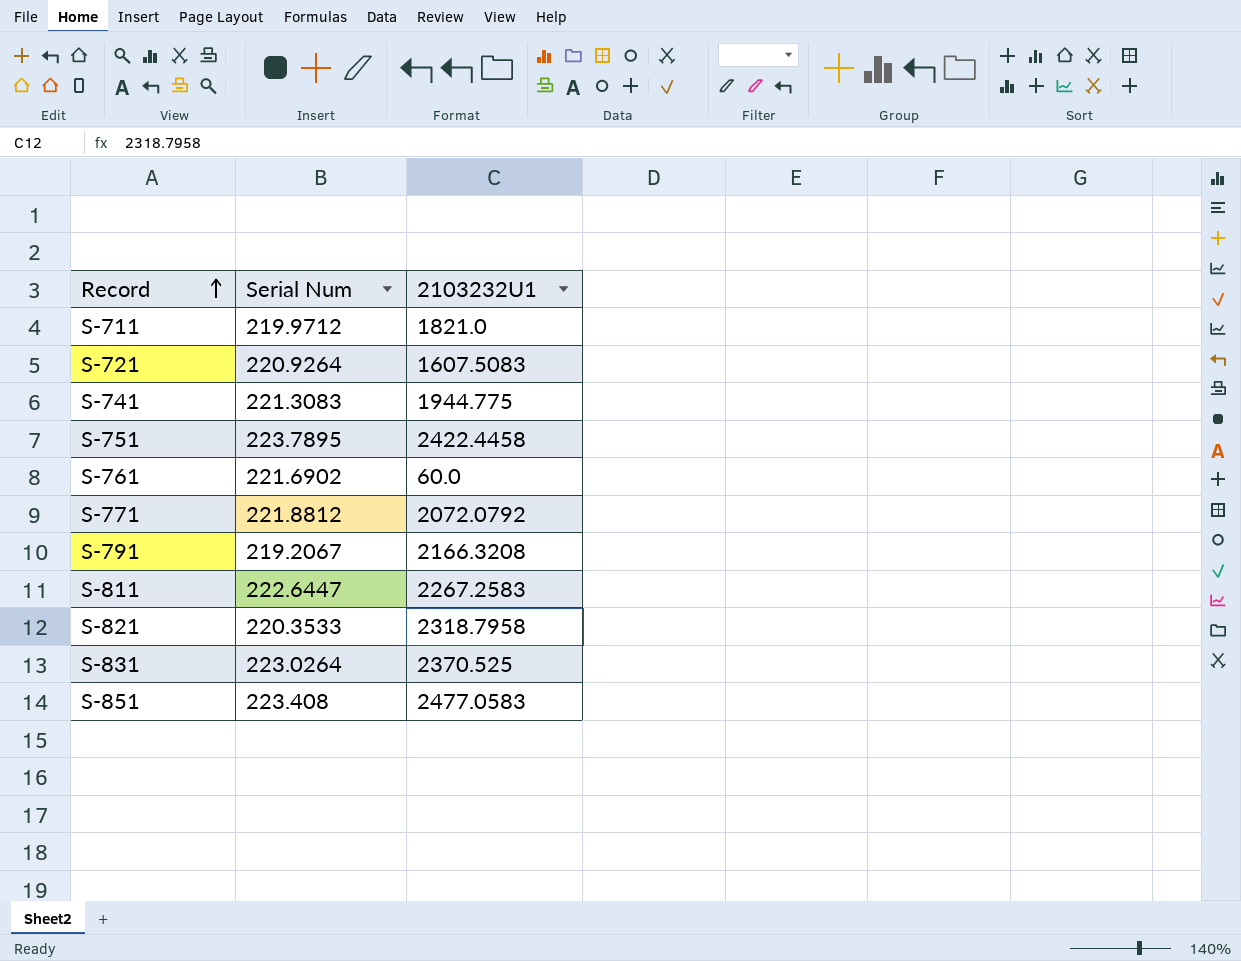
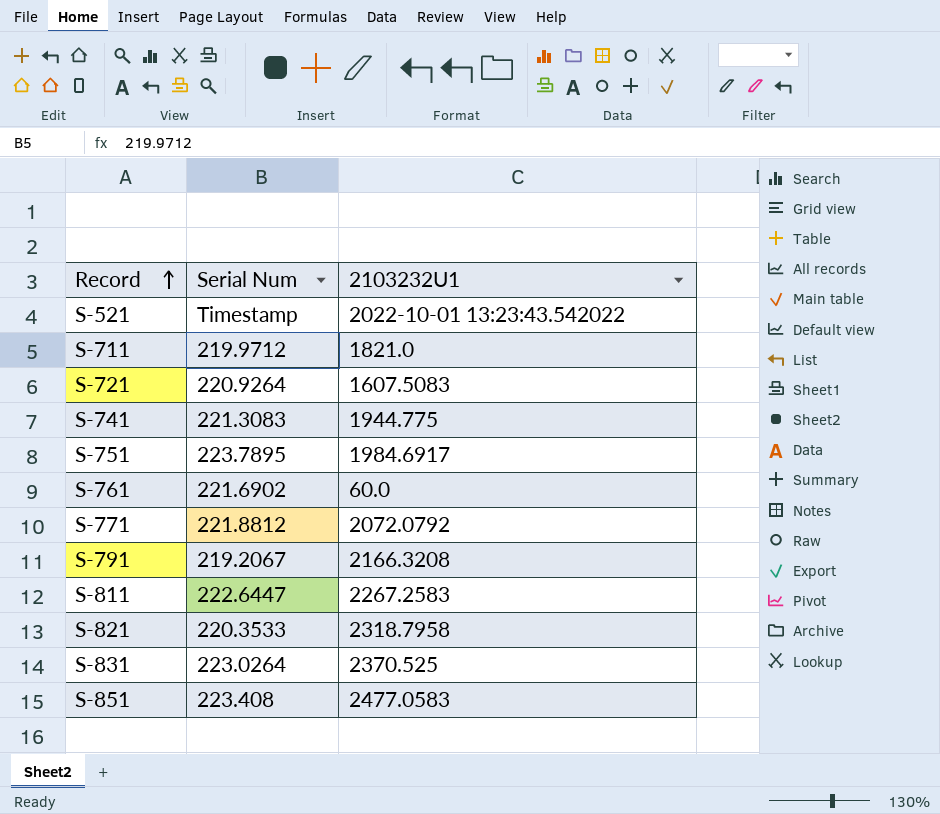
row S-521: none -> Timestamp | 2022-10-01 13:23:43.542022
S-751 | 2103232U1: 2422.4458 -> 1984.6917

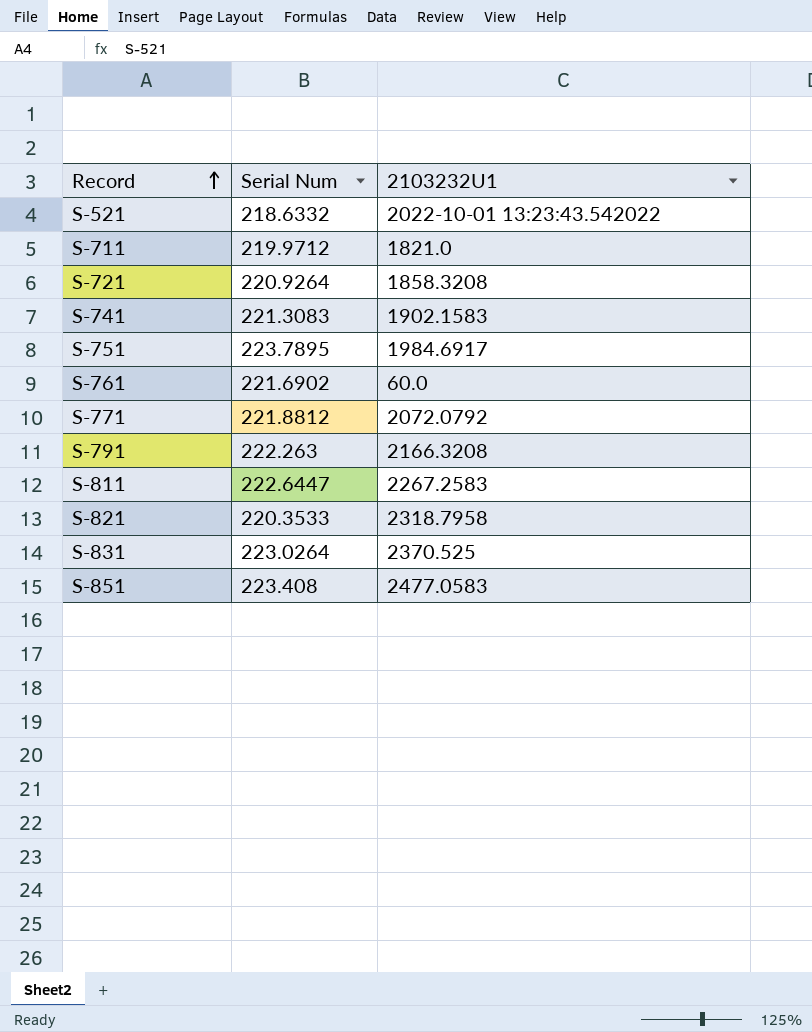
S-521 | Serial Num: Timestamp -> 218.6332
S-721 | 2103232U1: 1607.5083 -> 1858.3208
S-741 | 2103232U1: 1944.775 -> 1902.1583
S-791 | Serial Num: 219.2067 -> 222.263

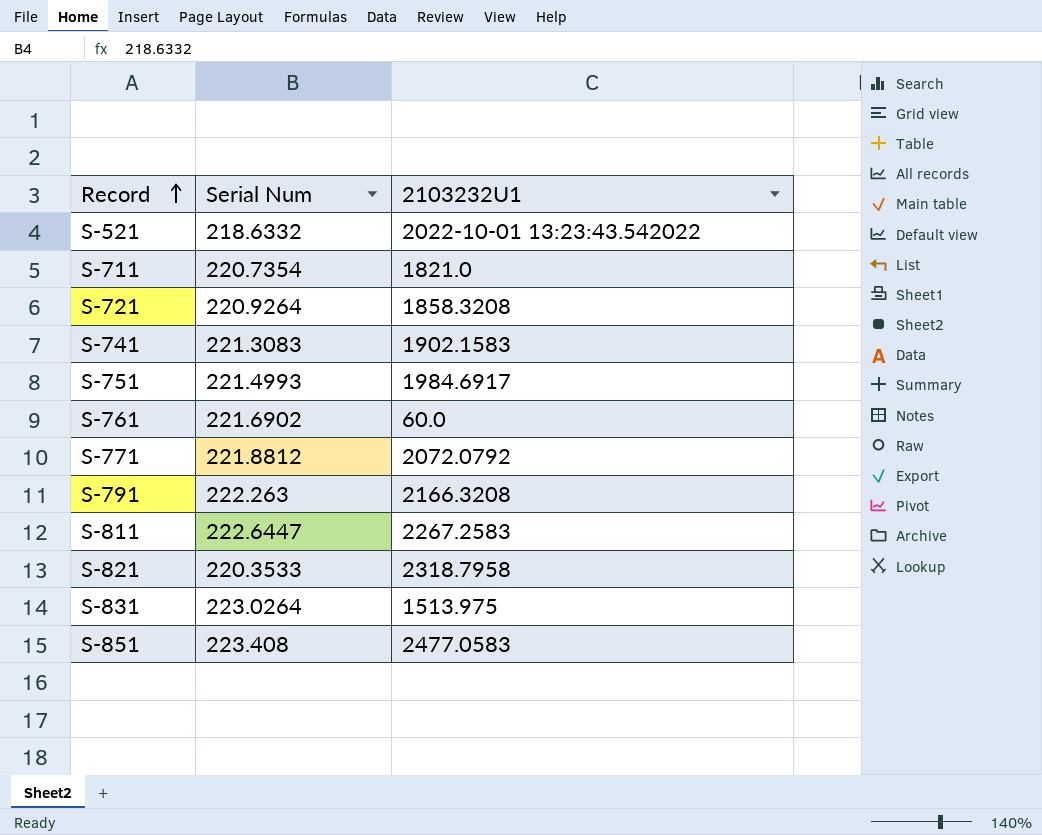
S-711 | Serial Num: 219.9712 -> 220.7354
S-751 | Serial Num: 223.7895 -> 221.4993
S-831 | 2103232U1: 2370.525 -> 1513.975

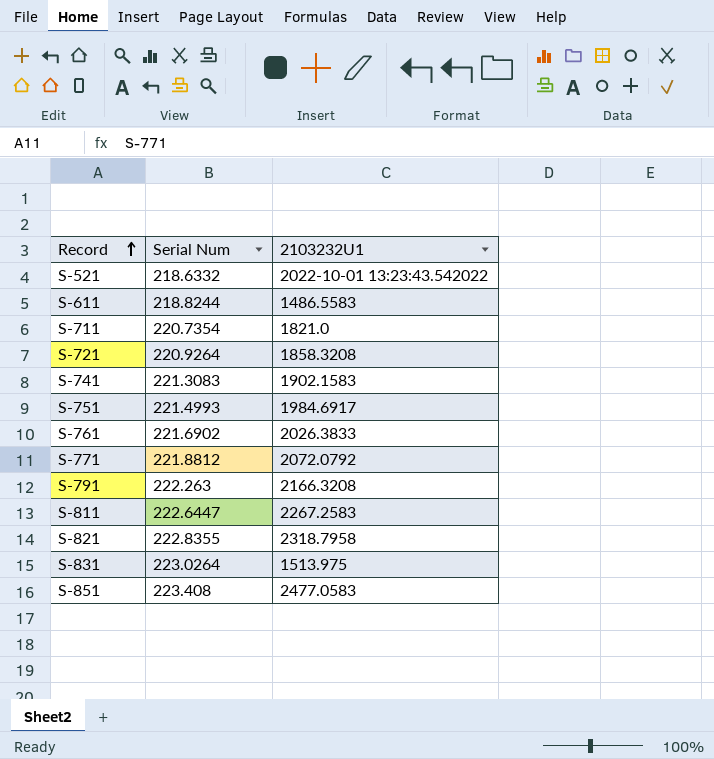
row S-611: none -> 218.8244 | 1486.5583
S-761 | 2103232U1: 60.0 -> 2026.3833
S-821 | Serial Num: 220.3533 -> 222.8355

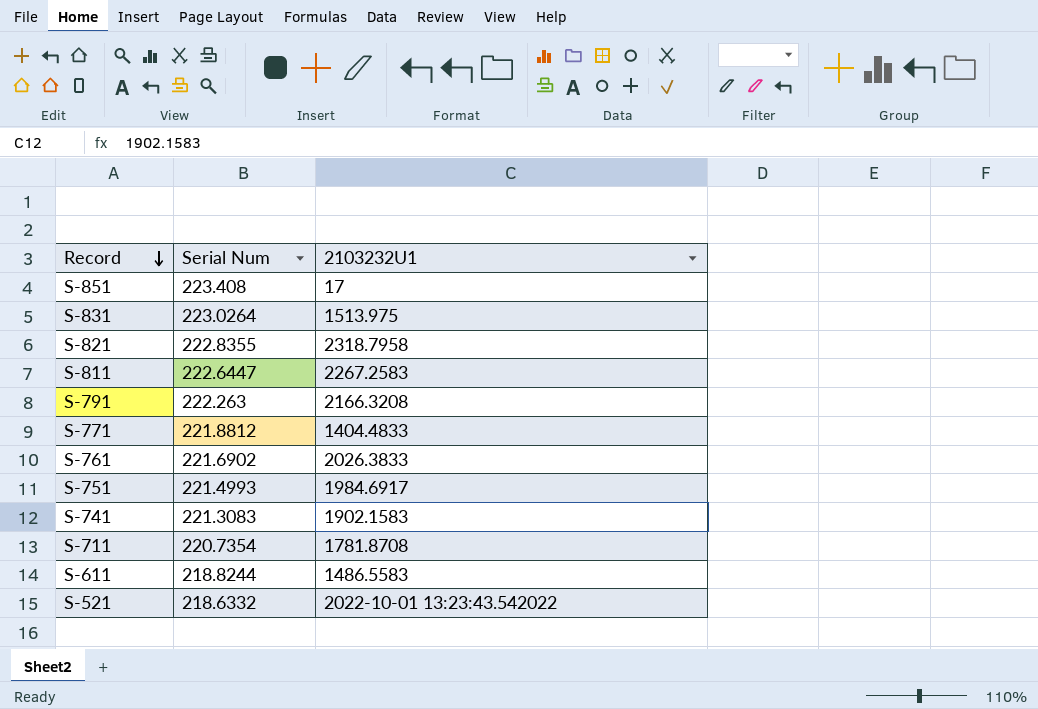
row order: Record ascending -> Record descending
row S-721: 220.9264 | 1858.3208 -> none
S-851 | 2103232U1: 2477.0583 -> 17
S-771 | 2103232U1: 2072.0792 -> 1404.4833
S-711 | 2103232U1: 1821.0 -> 1781.8708

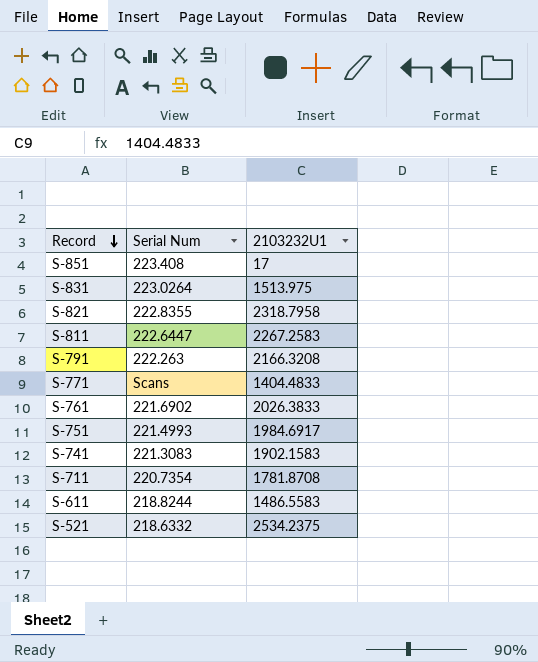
S-771 | Serial Num: 221.8812 -> Scans
S-521 | 2103232U1: 2022-10-01 13:23:43.542022 -> 2534.2375

